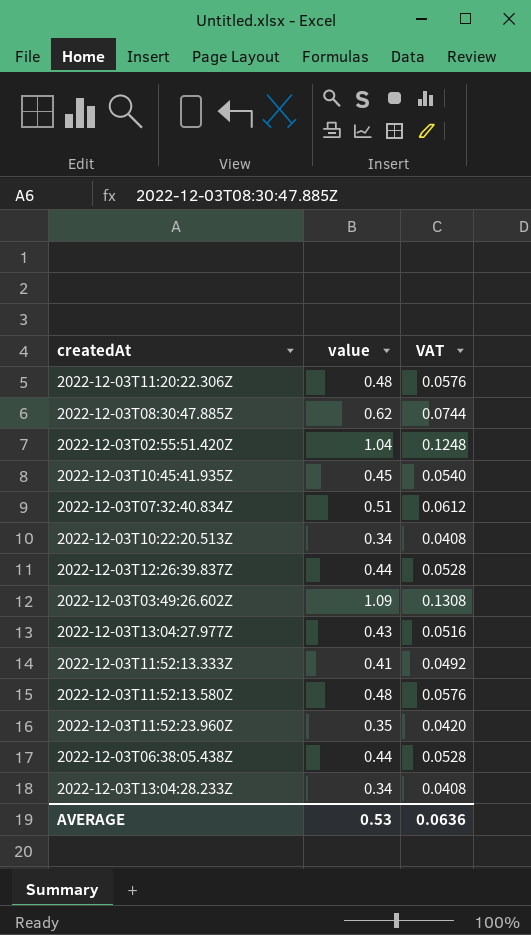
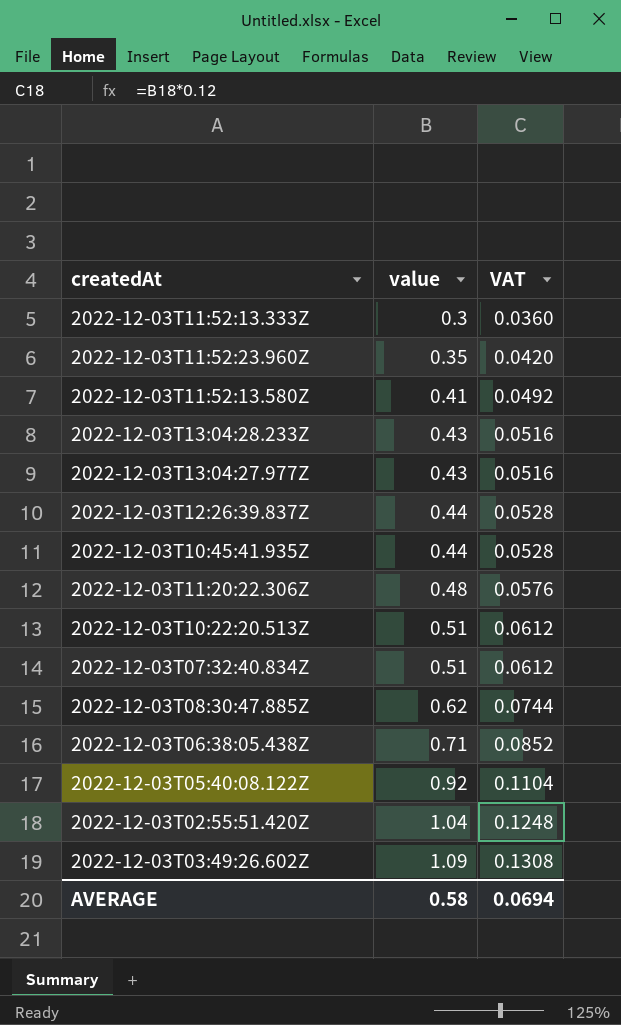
row order: none -> value ascending
2022-12-03T11:52:13.333Z | value: 0.41 -> 0.3
2022-12-03T11:52:13.333Z | VAT: 0.0492 -> 0.0360
2022-12-03T11:52:13.580Z | value: 0.48 -> 0.41
2022-12-03T11:52:13.580Z | VAT: 0.0576 -> 0.0492
2022-12-03T13:04:28.233Z | value: 0.34 -> 0.43
2022-12-03T13:04:28.233Z | VAT: 0.0408 -> 0.0516
2022-12-03T10:45:41.935Z | value: 0.45 -> 0.44
2022-12-03T10:45:41.935Z | VAT: 0.0540 -> 0.0528
2022-12-03T10:22:20.513Z | value: 0.34 -> 0.51
2022-12-03T10:22:20.513Z | VAT: 0.0408 -> 0.0612
2022-12-03T06:38:05.438Z | value: 0.44 -> 0.71
2022-12-03T06:38:05.438Z | VAT: 0.0528 -> 0.0852
row 2022-12-03T05:40:08.122Z: none -> 0.92 | 0.1104
AVERAGE | value: 0.53 -> 0.58
AVERAGE | VAT: 0.0636 -> 0.0694

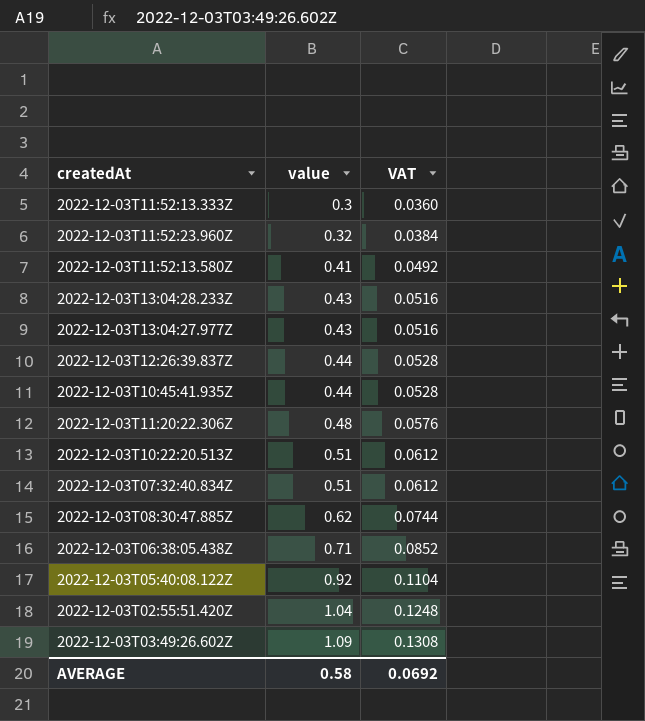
2022-12-03T11:52:23.960Z | value: 0.35 -> 0.32
2022-12-03T11:52:23.960Z | VAT: 0.0420 -> 0.0384
AVERAGE | VAT: 0.0694 -> 0.0692

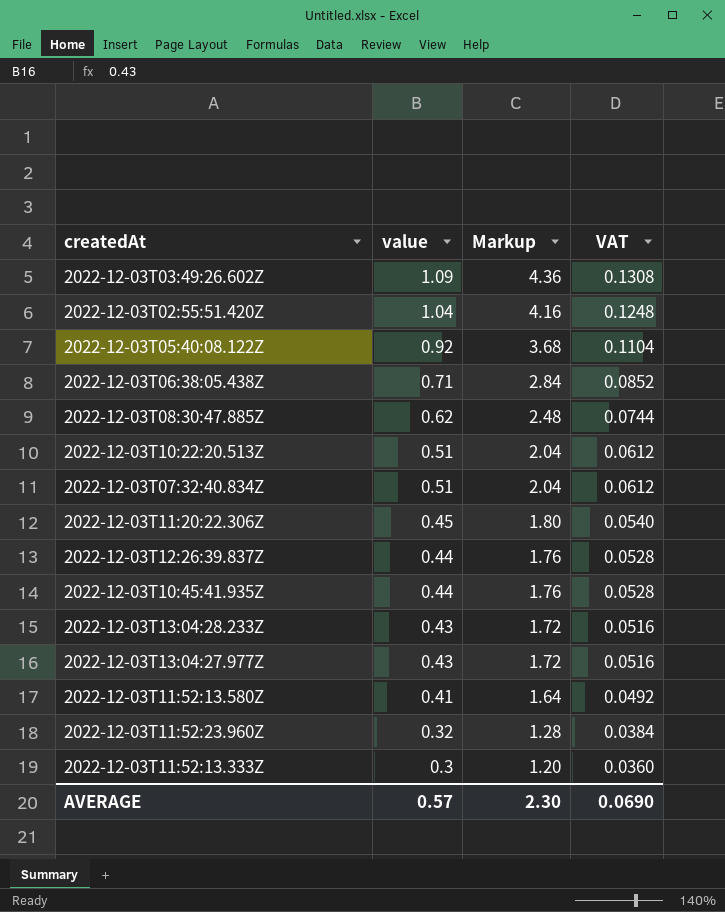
row order: value ascending -> value descending
column Markup | formula: none -> [value] * 4
2022-12-03T11:20:22.306Z | value: 0.48 -> 0.45
2022-12-03T11:20:22.306Z | VAT: 0.0576 -> 0.0540
AVERAGE | value: 0.58 -> 0.57
AVERAGE | VAT: 0.0692 -> 0.0690

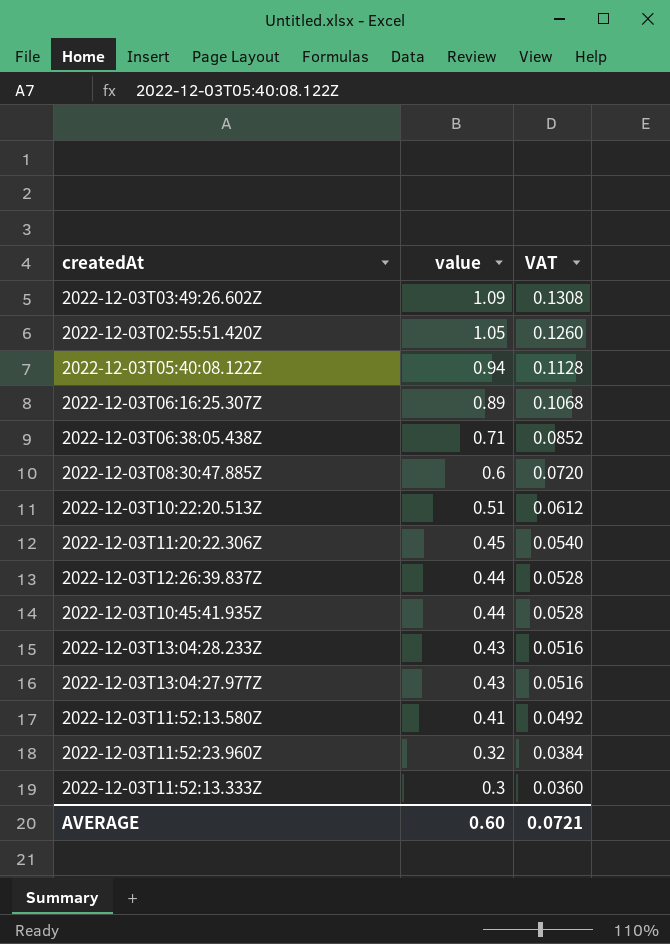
column Markup | formula: [value] * 4 -> none
row 2022-12-03T07:32:40.834Z: 0.51 | 2.04 | 0.0612 -> none
2022-12-03T02:55:51.420Z | value: 1.04 -> 1.05
2022-12-03T02:55:51.420Z | VAT: 0.1248 -> 0.1260
2022-12-03T05:40:08.122Z | value: 0.92 -> 0.94
2022-12-03T05:40:08.122Z | VAT: 0.1104 -> 0.1128
row 2022-12-03T06:16:25.307Z: none -> 0.89 | 0.1068
2022-12-03T08:30:47.885Z | value: 0.62 -> 0.6
2022-12-03T08:30:47.885Z | VAT: 0.0744 -> 0.0720
AVERAGE | value: 0.57 -> 0.60
AVERAGE | VAT: 0.0690 -> 0.0721

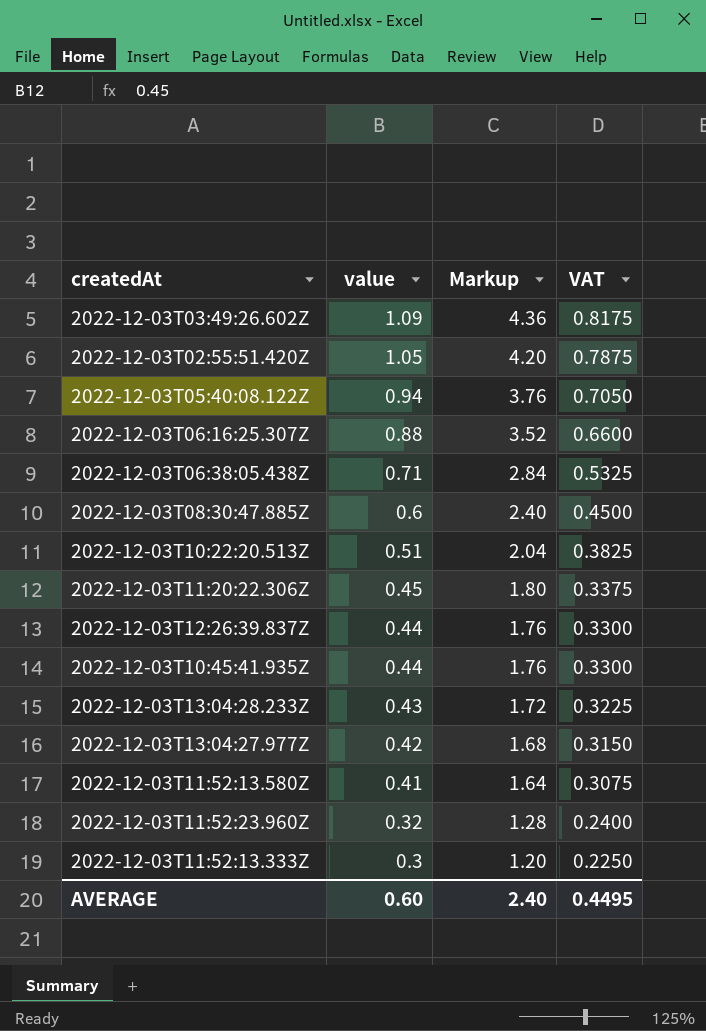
column Markup | formula: none -> [value] * 4
column VAT | formula: [value] * 0.12 -> [value] * 0.75
2022-12-03T06:16:25.307Z | value: 0.89 -> 0.88
2022-12-03T13:04:27.977Z | value: 0.43 -> 0.42
AVERAGE | VAT: 0.0721 -> 0.4495

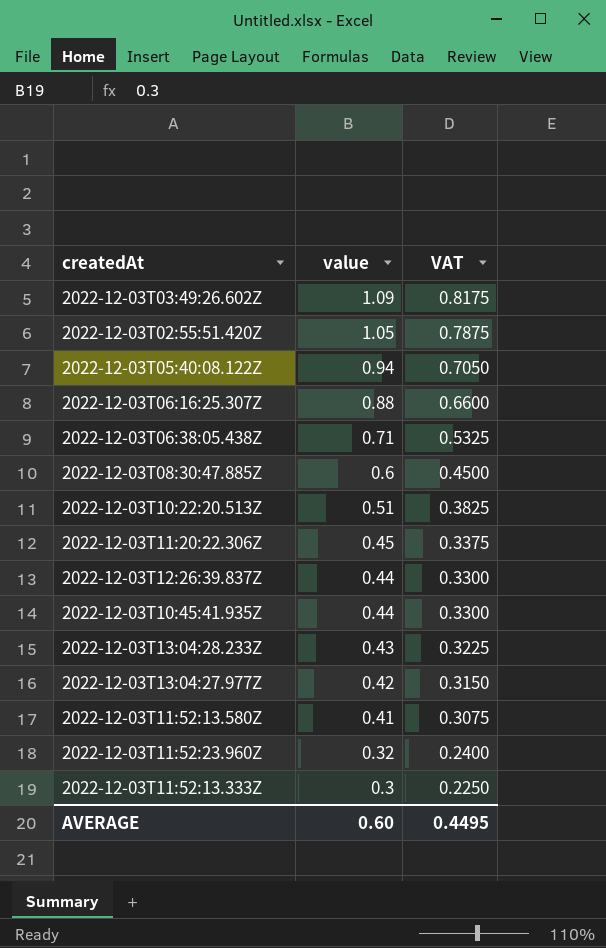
column Markup | formula: [value] * 4 -> none

